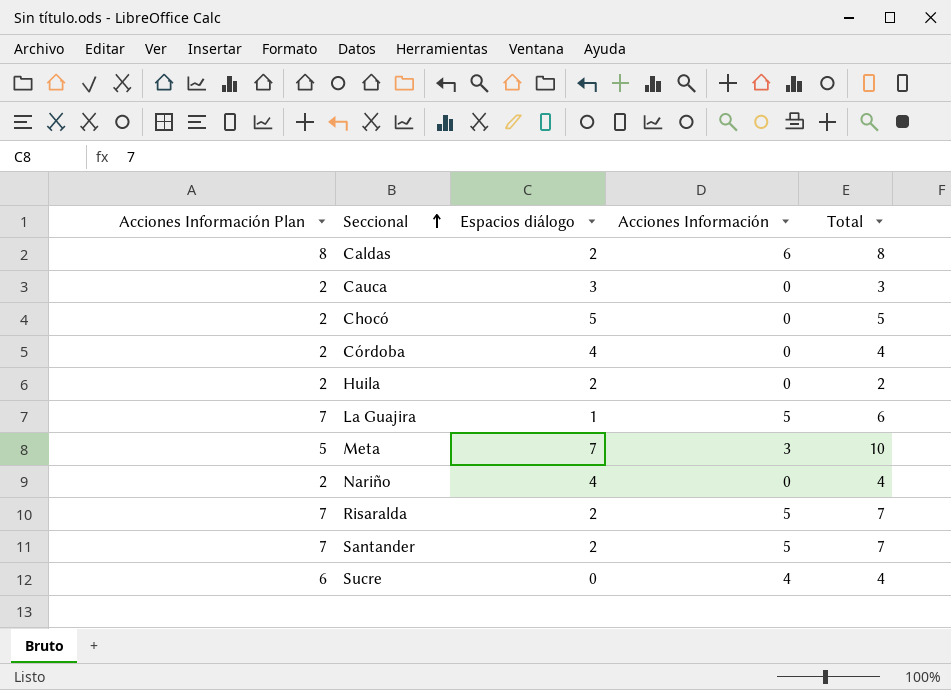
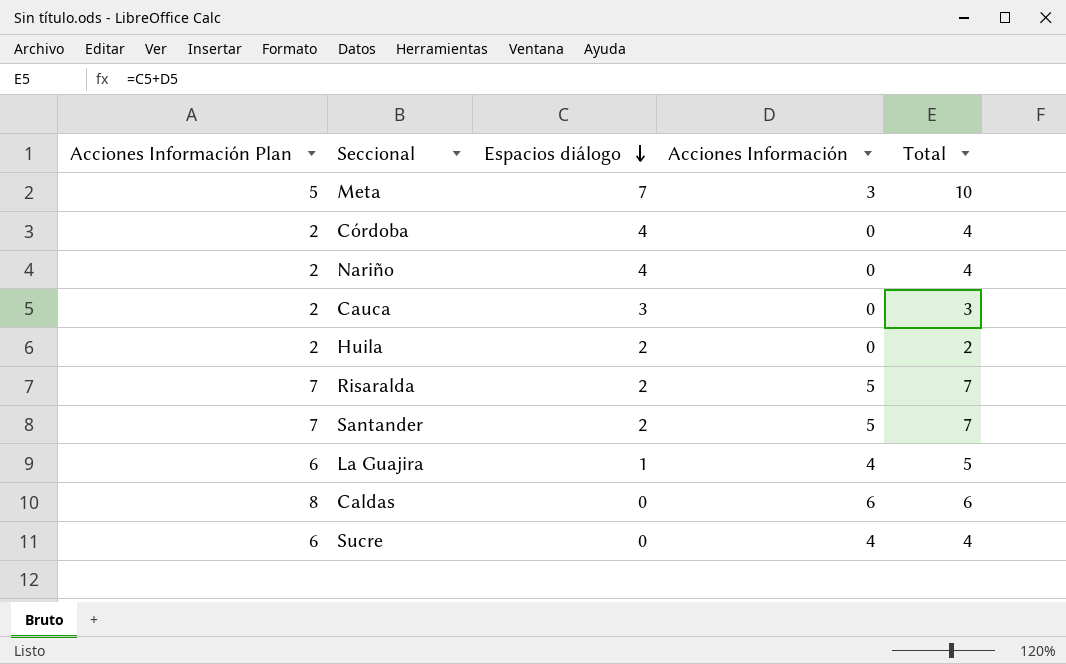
row order: Seccional ascending -> Espacios diálogo descending
row Chocó: 2 | 5 | 0 | 5 -> none
La Guajira | Acciones Información Plan: 7 -> 6
La Guajira | Acciones Información: 5 -> 4
La Guajira | Total: 6 -> 5
Caldas | Espacios diálogo: 2 -> 0
Caldas | Total: 8 -> 6

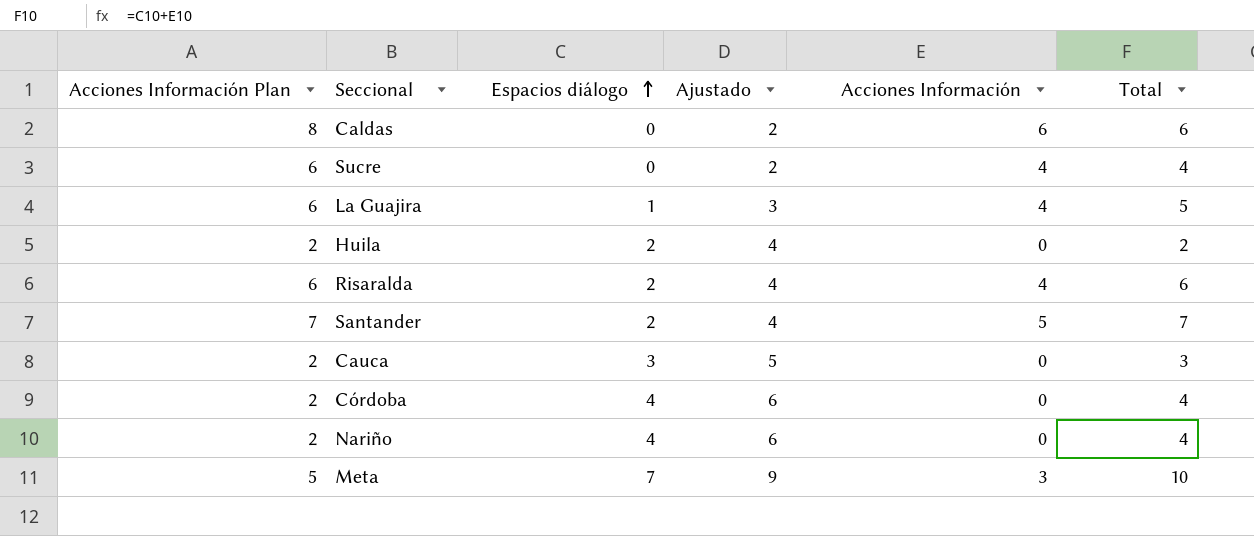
row order: Espacios diálogo descending -> Espacios diálogo ascending
column Ajustado | formula: none -> [Espacios diálogo] + 2
Risaralda | Acciones Información Plan: 7 -> 6
Risaralda | Acciones Información: 5 -> 4
Risaralda | Total: 7 -> 6

